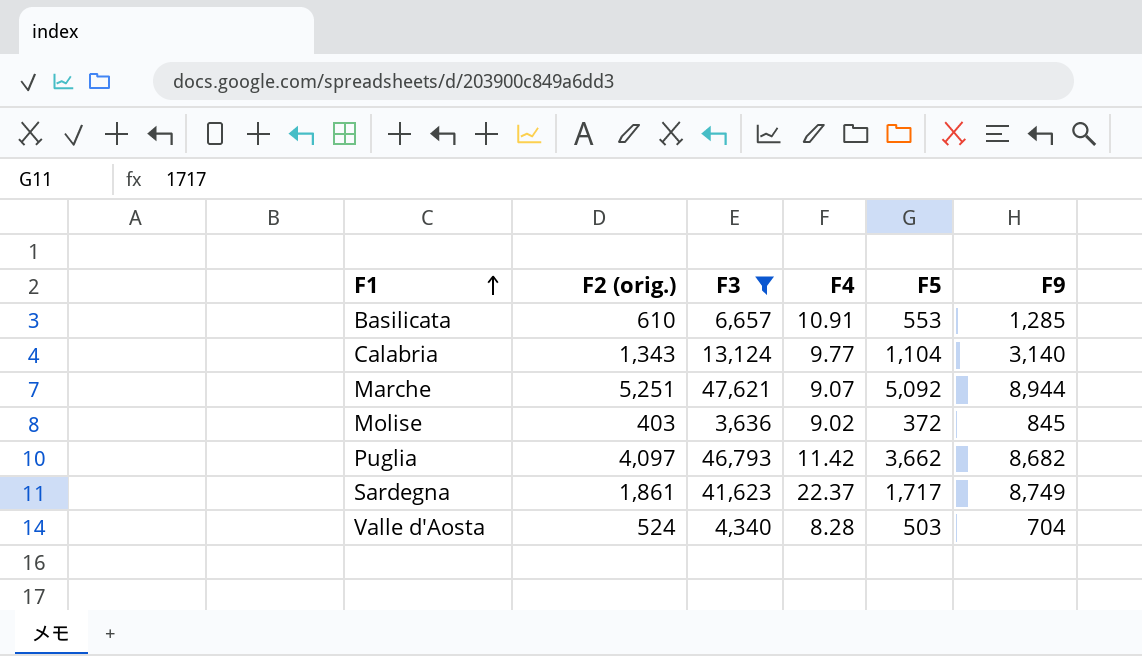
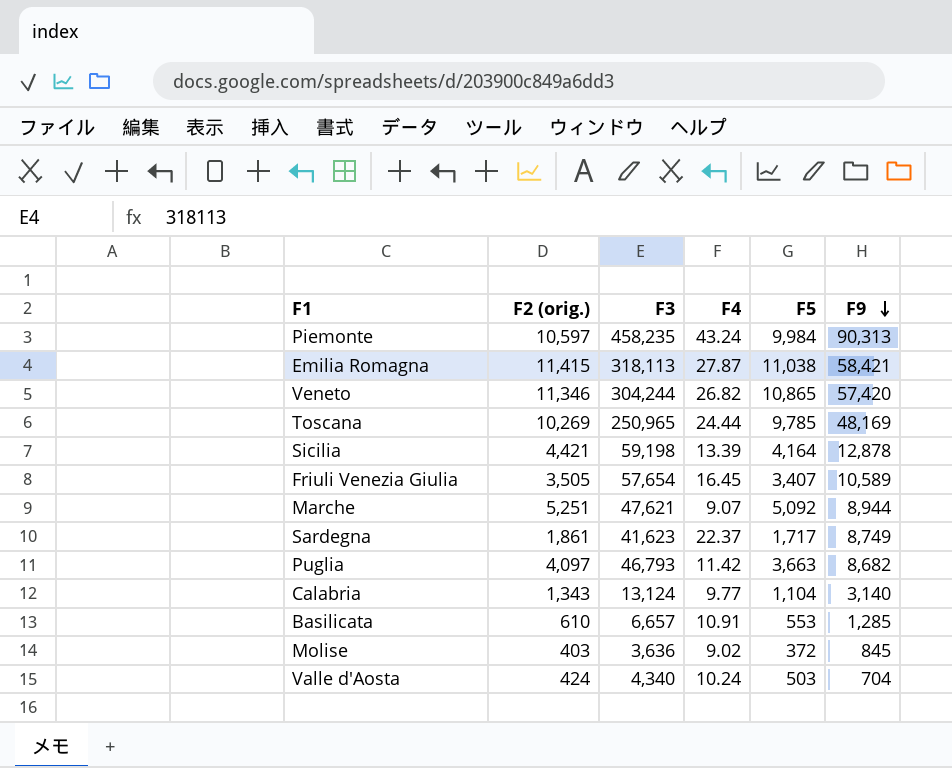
filter: F3 <= 47,621 -> none
row order: F1 ascending -> F9 descending
Puglia | F5: 3,662 -> 3,663
Valle d'Aosta | F2 (orig.): 524 -> 424
Valle d'Aosta | F4: 8.28 -> 10.24

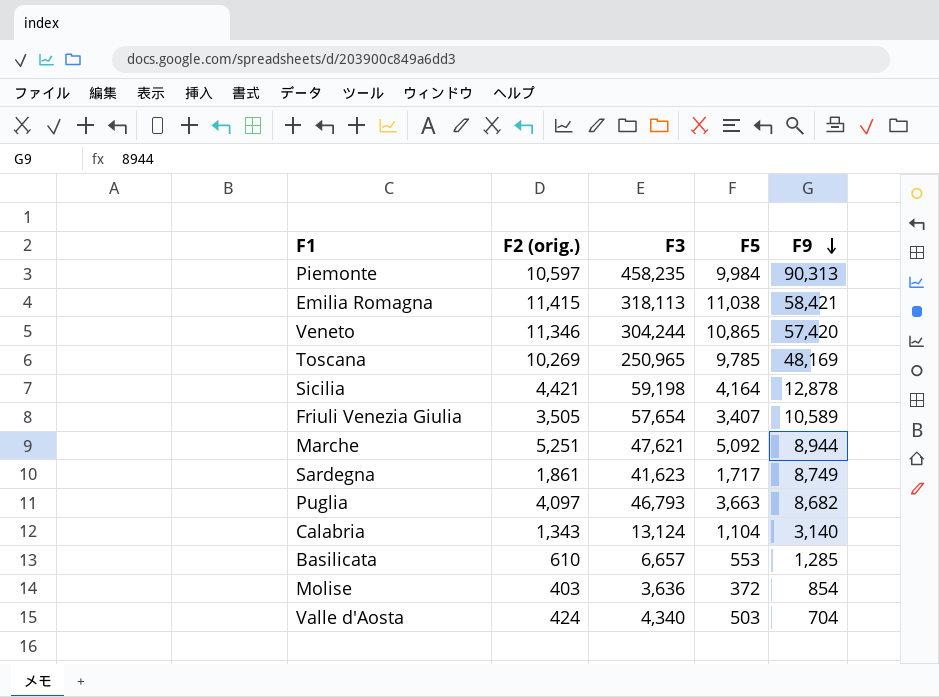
column F4 | formula: [F3] / [F2 (orig.)] -> none
Molise | F9: 845 -> 854

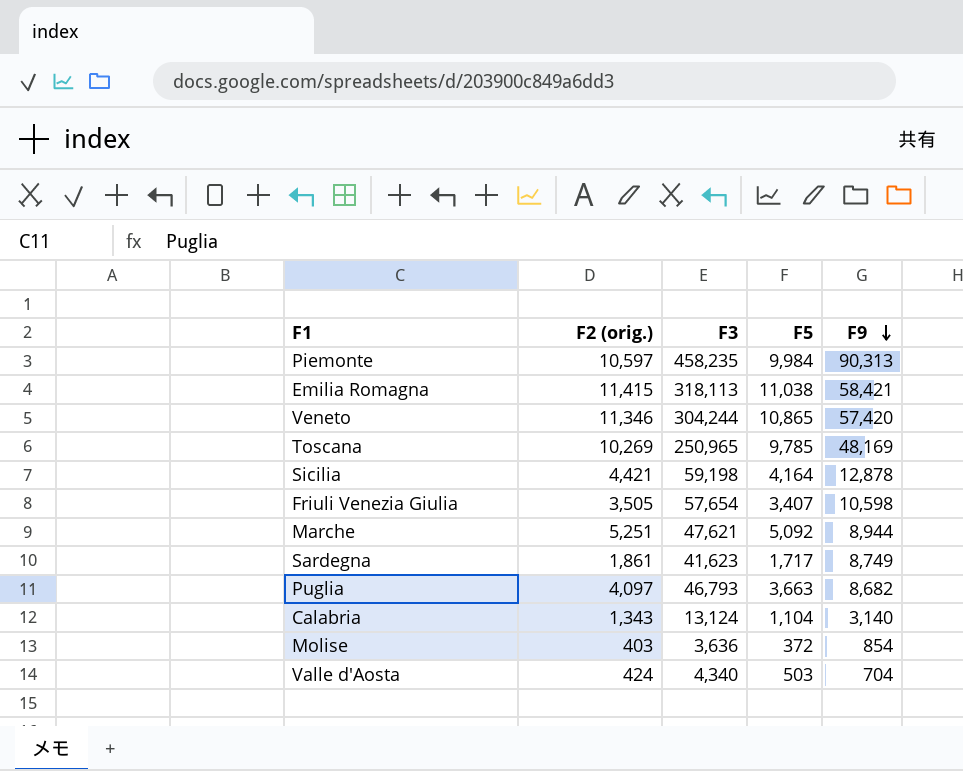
row Basilicata: 610 | 6,657 | 553 | 1,285 -> none
Friuli Venezia Giulia | F9: 10,589 -> 10,598

